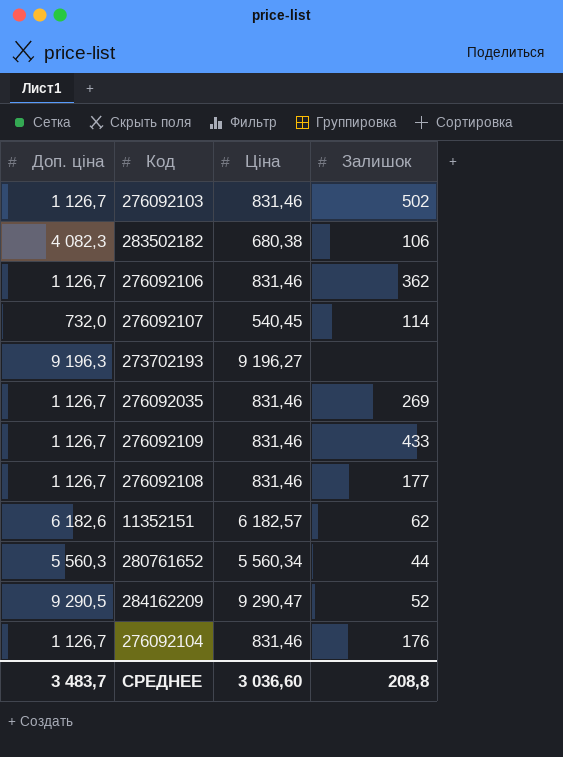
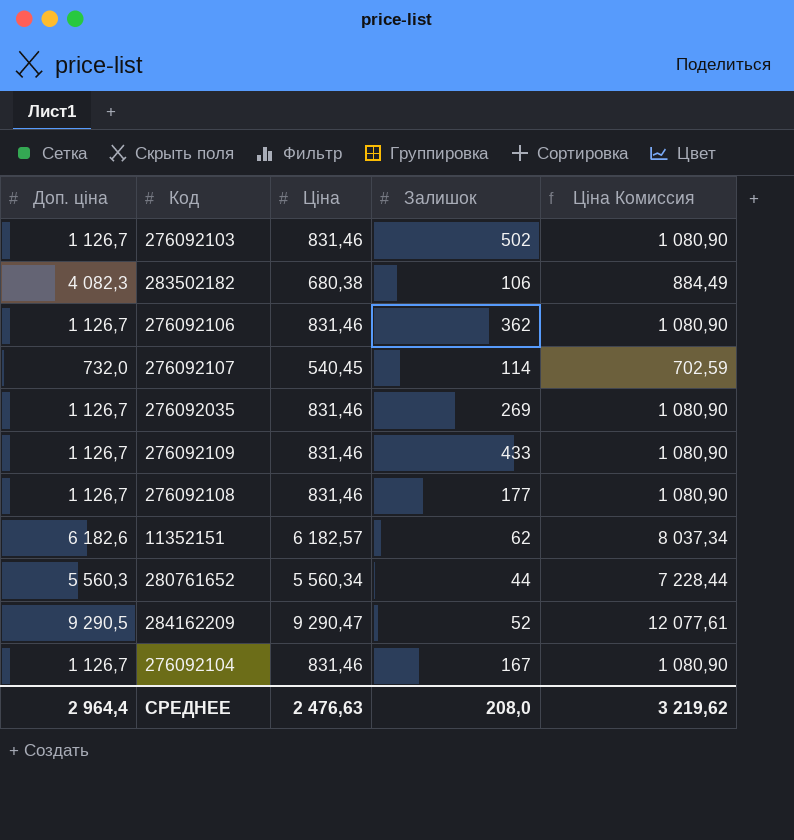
column Ціна Комиссия | formula: none -> [Ціна] * 1,3
row 273702193: 9 196,3 | 9 196,27 | none -> none
276092104 | Залишок: 176 -> 167
СРЕДНЕЕ | Доп. ціна: 3 483,7 -> 2 964,4
СРЕДНЕЕ | Ціна: 3 036,60 -> 2 476,63
СРЕДНЕЕ | Залишок: 208,8 -> 208,0

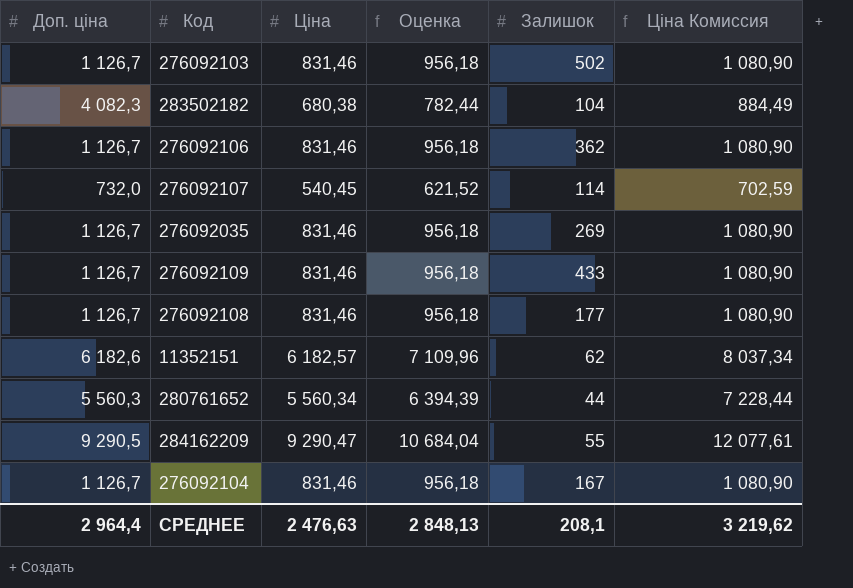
column Оценка | formula: none -> [Ціна] * 1,15
283502182 | Залишок: 106 -> 104
284162209 | Залишок: 52 -> 55
СРЕДНЕЕ | Залишок: 208,0 -> 208,1

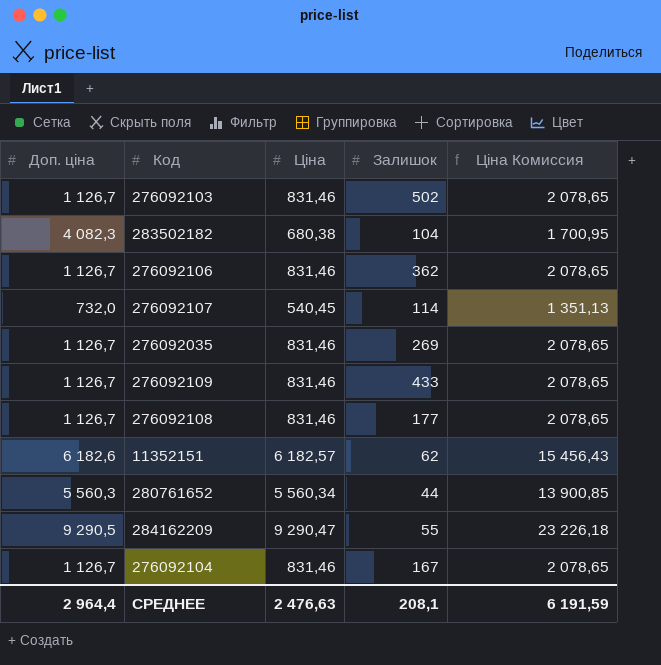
column Оценка | formula: [Ціна] * 1,15 -> none
column Ціна Комиссия | formula: [Ціна] * 1,3 -> [Ціна] * 2,5
СРЕДНЕЕ | Ціна Комиссия: 3 219,62 -> 6 191,59

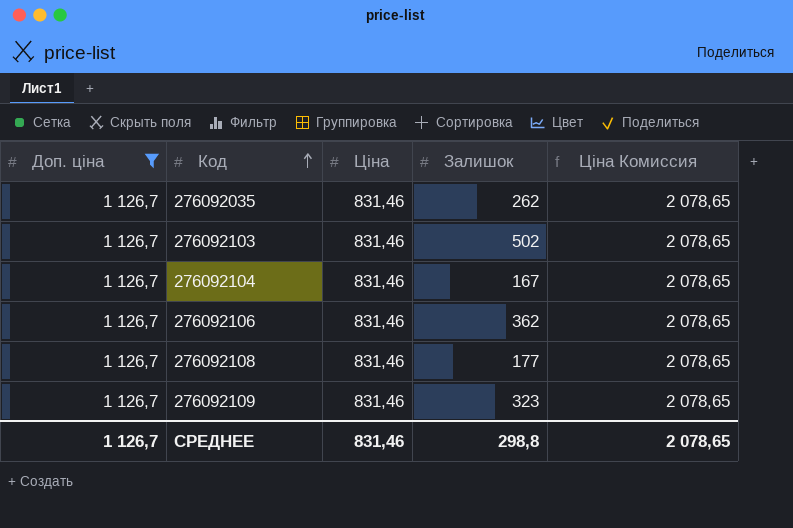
filter: none -> Доп. ціна = 1 126,7
row order: none -> Код ascending
276092035 | Залишок: 269 -> 262
276092109 | Залишок: 433 -> 323
СРЕДНЕЕ | Доп. ціна: 2 964,4 -> 1 126,7
СРЕДНЕЕ | Ціна: 2 476,63 -> 831,46
СРЕДНЕЕ | Залишок: 208,1 -> 298,8
СРЕДНЕЕ | Ціна Комиссия: 6 191,59 -> 2 078,65

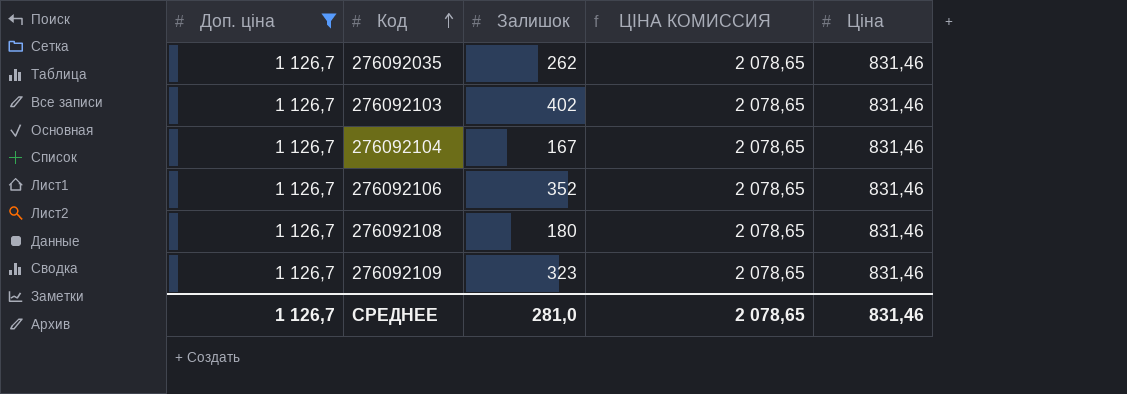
column name: Ціна Комиссия -> ЦІНА КОМИССИЯ
column Ціна | position: 3 -> 5
276092103 | Залишок: 502 -> 402
276092106 | Залишок: 362 -> 352
276092108 | Залишок: 177 -> 180
СРЕДНЕЕ | Залишок: 298,8 -> 281,0

